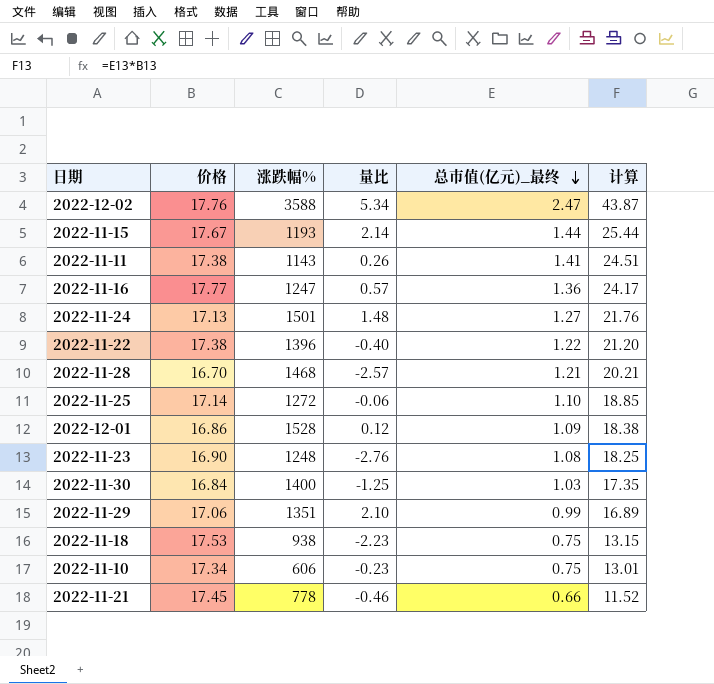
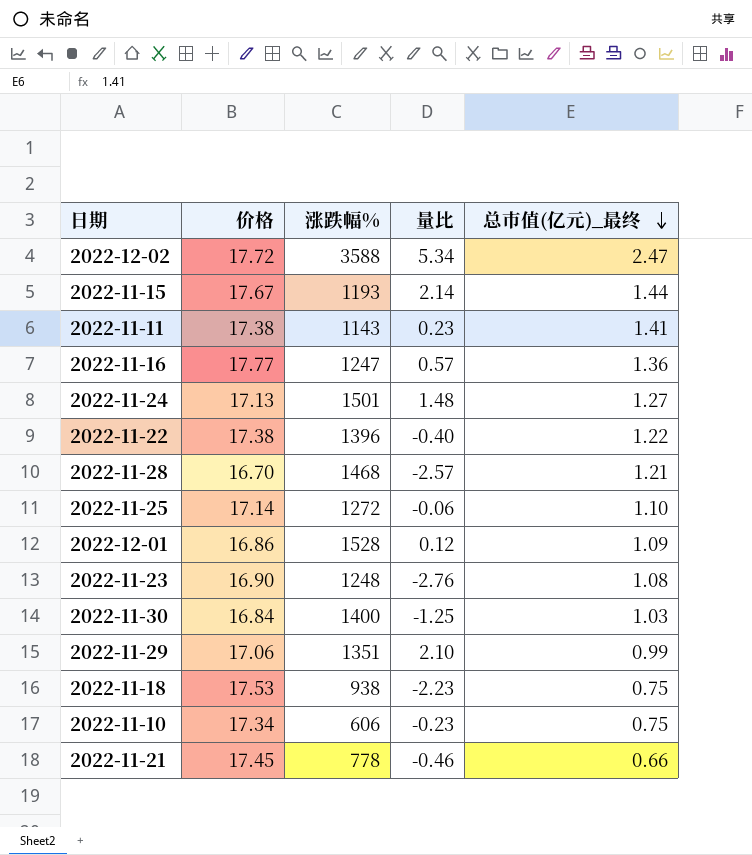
column 计算 | formula: [价格] * [总市值(亿元)_最终] -> none
2022-12-02 | 价格: 17.76 -> 17.72
2022-11-11 | 量比: 0.26 -> 0.23

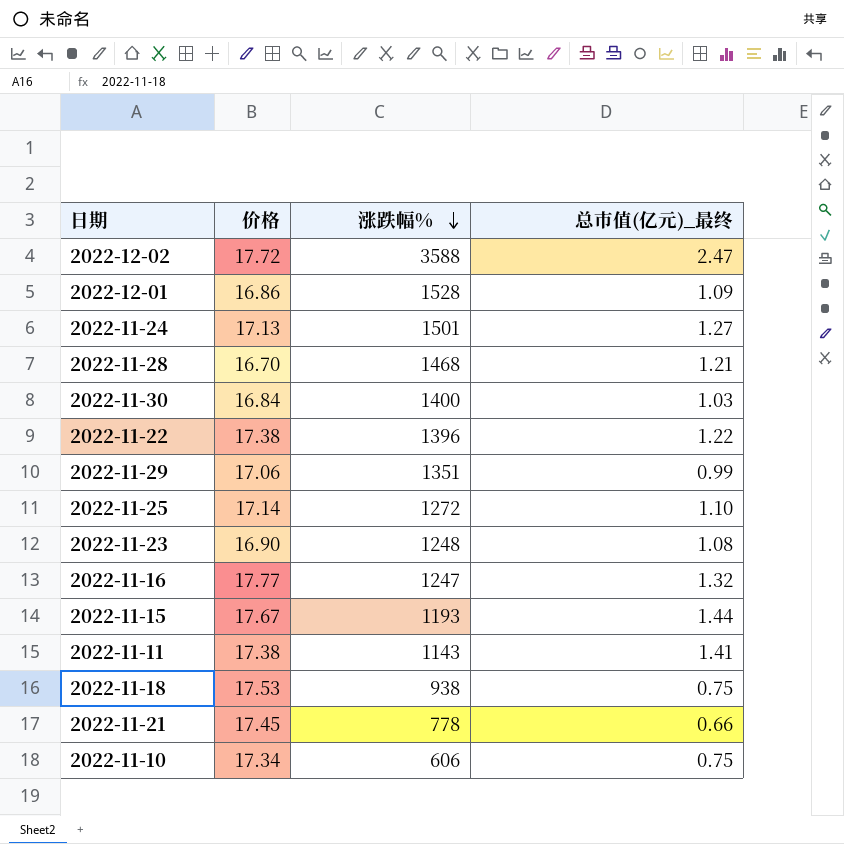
row order: 总市值(亿元)_最终 descending -> 涨跌幅% descending
column 量比 | position: 4 -> none
2022-11-16 | 总市值(亿元)_最终: 1.36 -> 1.32

